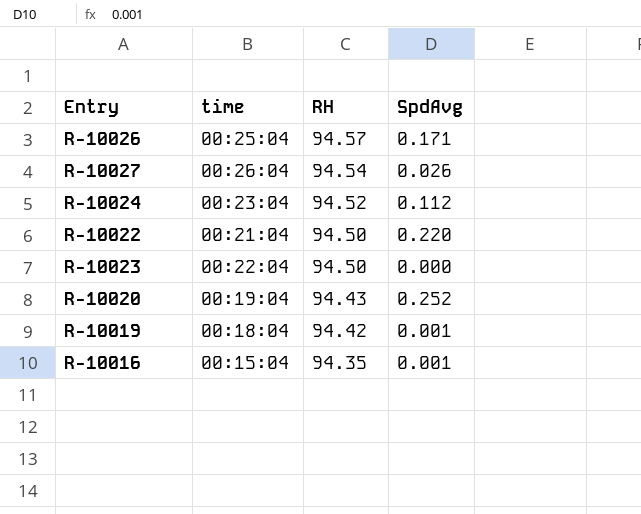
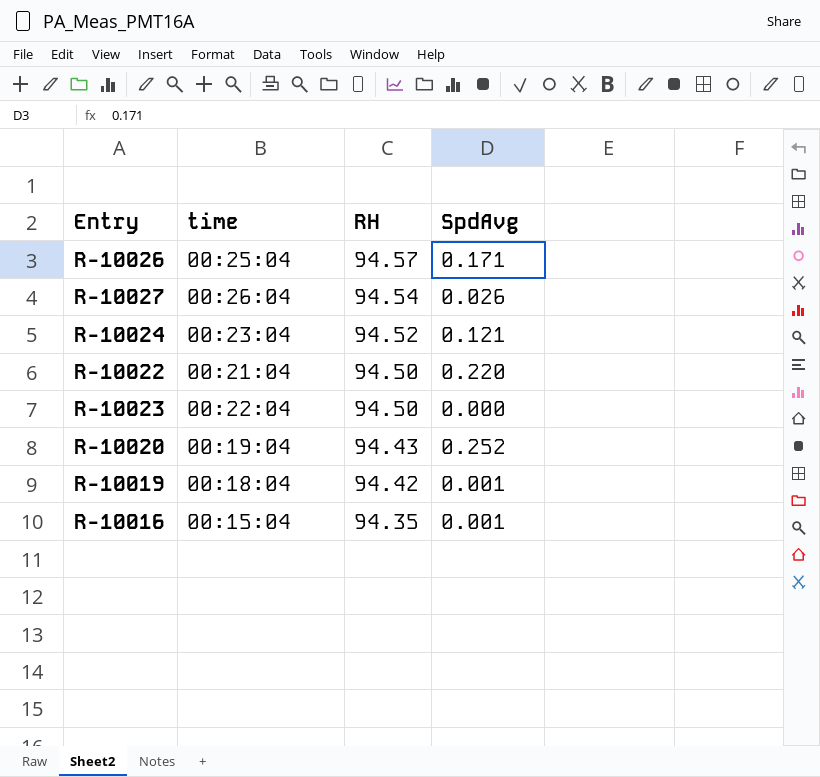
R-10024 | SpdAvg: 0.112 -> 0.121

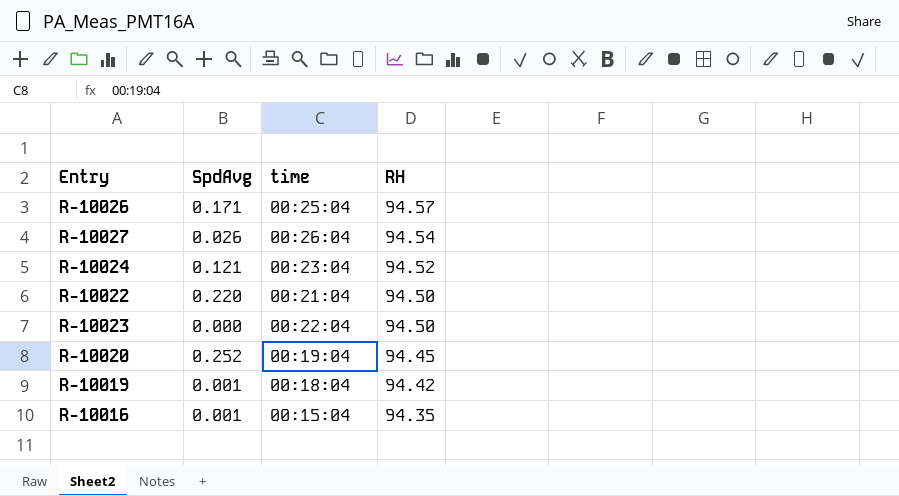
column SpdAvg | position: 4 -> 2
R-10020 | RH: 94.43 -> 94.45

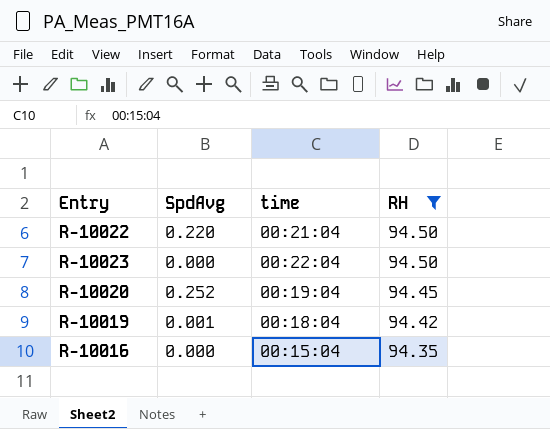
filter: none -> RH <= 94.50
R-10016 | SpdAvg: 0.001 -> 0.000

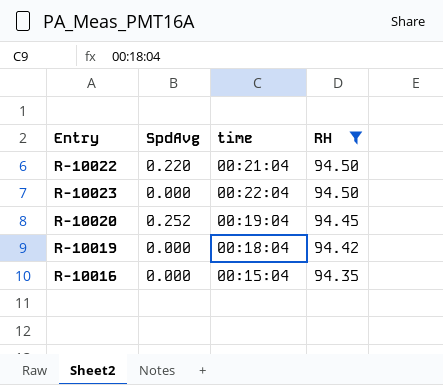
R-10019 | SpdAvg: 0.001 -> 0.000

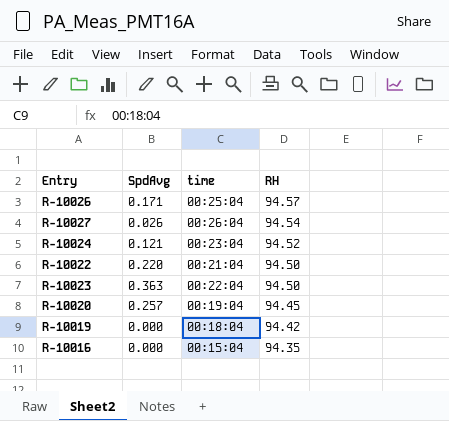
filter: RH <= 94.50 -> none
R-10023 | SpdAvg: 0.000 -> 0.363
R-10020 | SpdAvg: 0.252 -> 0.257

